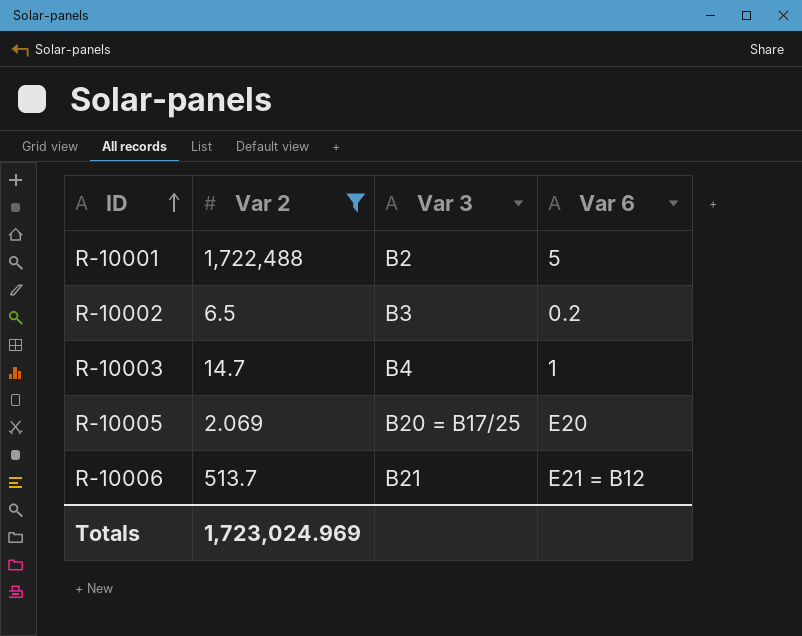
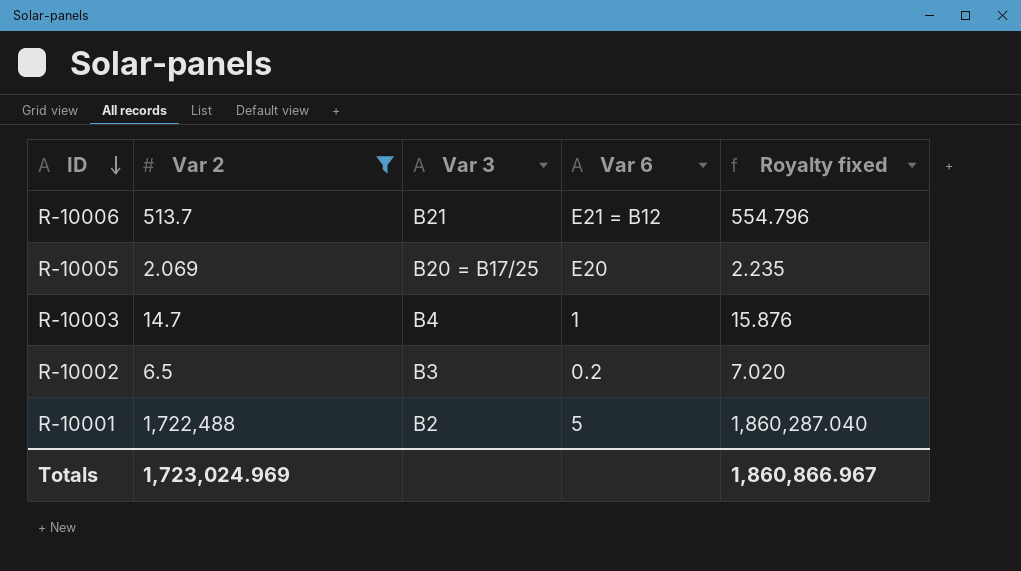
row order: ID ascending -> ID descending
column Royalty fixed | formula: none -> [Var 2] * 1.08

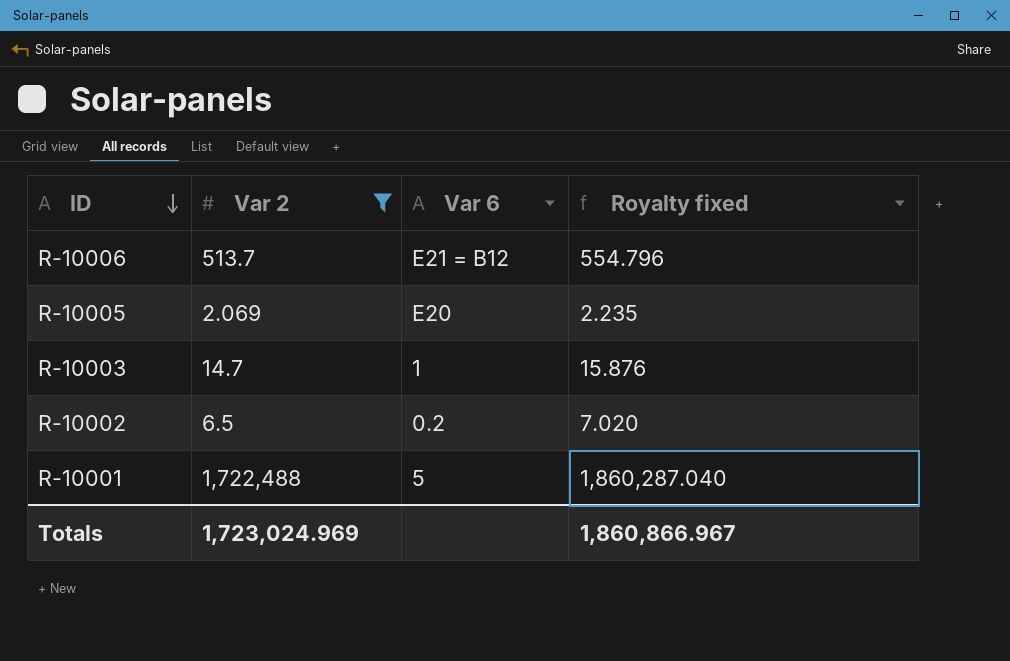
column Var 3 | position: 3 -> none

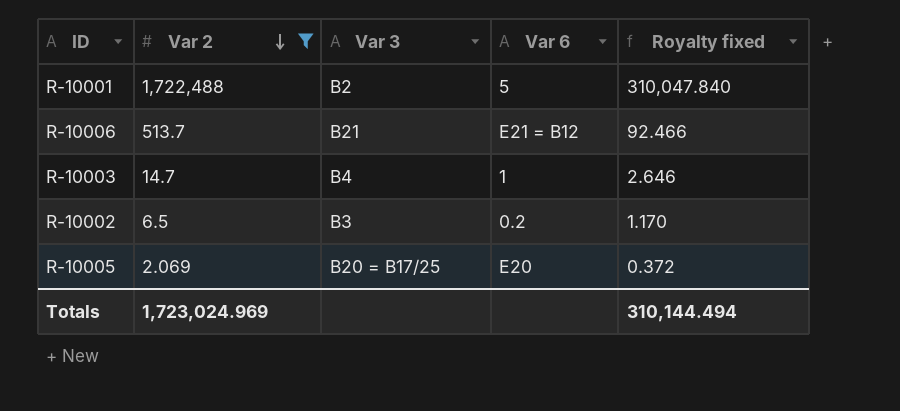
row order: ID descending -> Var 2 descending
column Var 3 | position: none -> 3
column Royalty fixed | formula: [Var 2] * 1.08 -> [Var 2] * 0.18
Totals | Royalty fixed: 1,860,866.967 -> 310,144.494

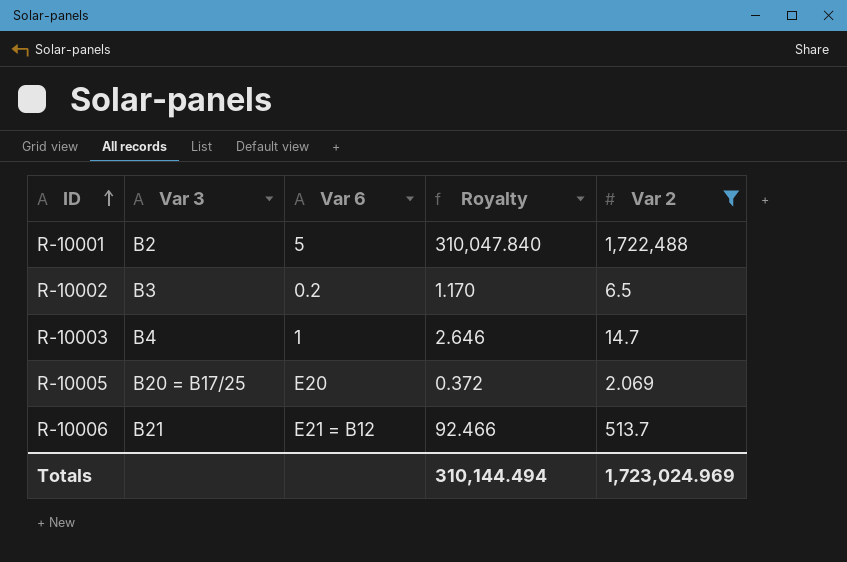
row order: Var 2 descending -> ID ascending
column name: Royalty fixed -> Royalty
column Var 2 | position: 2 -> 5

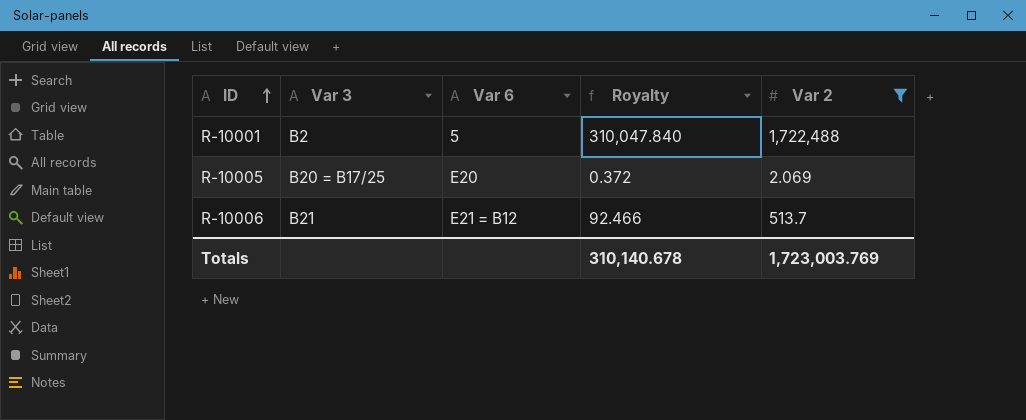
row R-10002: B3 | 0.2 | 1.170 | 6.5 -> none
row R-10003: B4 | 1 | 2.646 | 14.7 -> none
Totals | Royalty: 310,144.494 -> 310,140.678
Totals | Var 2: 1,723,024.969 -> 1,723,003.769

